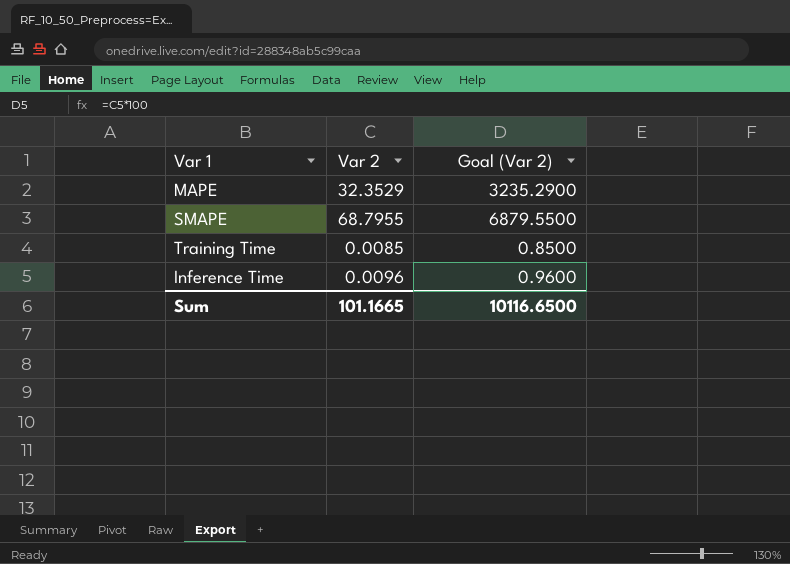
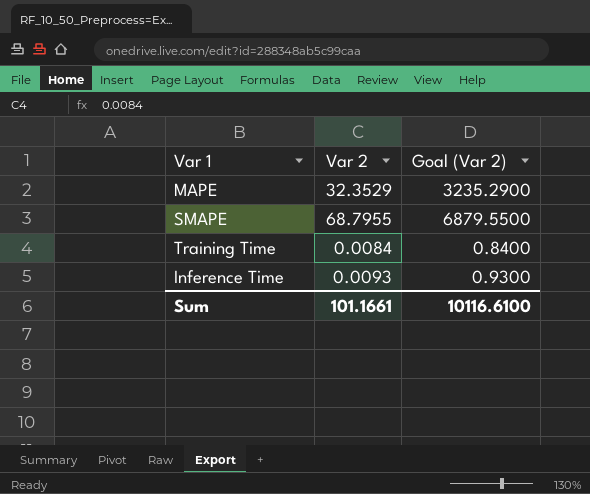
Training Time | Var 2: 0.0085 -> 0.0084
Training Time | Goal (Var 2): 0.8500 -> 0.8400
Inference Time | Var 2: 0.0096 -> 0.0093
Inference Time | Goal (Var 2): 0.9600 -> 0.9300
Sum | Var 2: 101.1665 -> 101.1661
Sum | Goal (Var 2): 10116.6500 -> 10116.6100

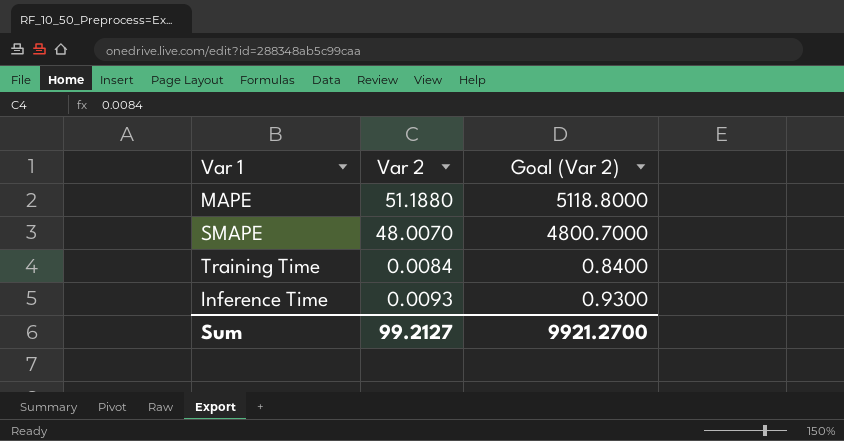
MAPE | Var 2: 32.3529 -> 51.1880
MAPE | Goal (Var 2): 3235.2900 -> 5118.8000
SMAPE | Var 2: 68.7955 -> 48.0070
SMAPE | Goal (Var 2): 6879.5500 -> 4800.7000
Sum | Var 2: 101.1661 -> 99.2127
Sum | Goal (Var 2): 10116.6100 -> 9921.2700

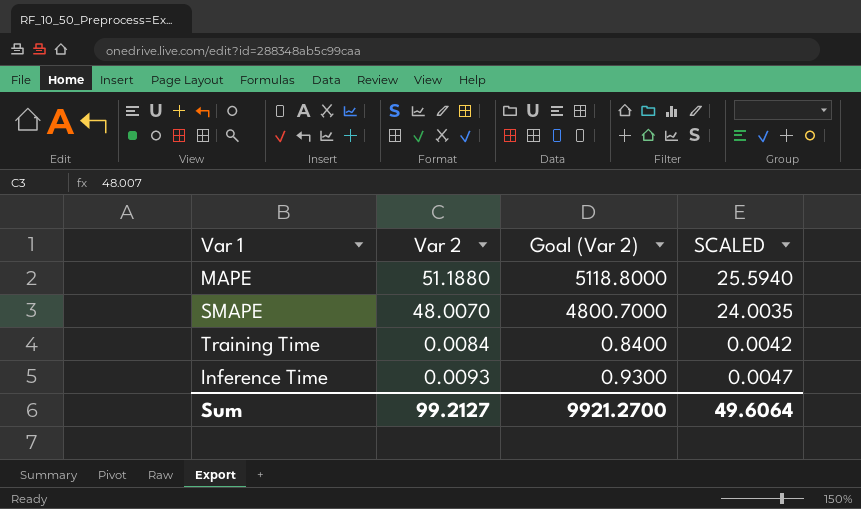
column SCALED | formula: none -> [Var 2] * 0.5

